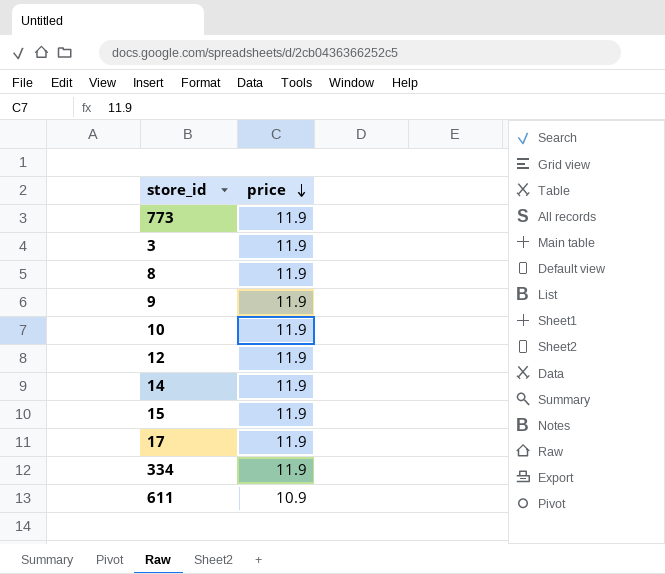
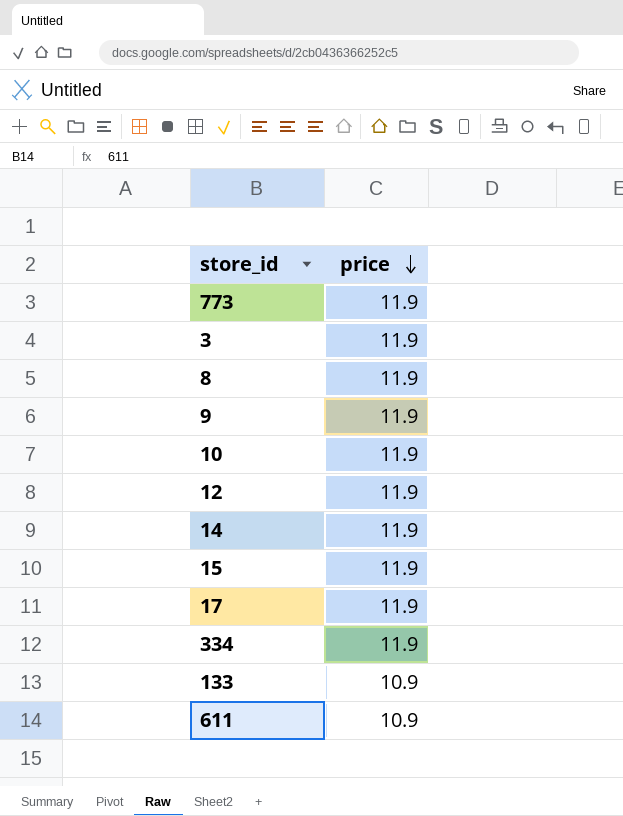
row 133: none -> 10.9

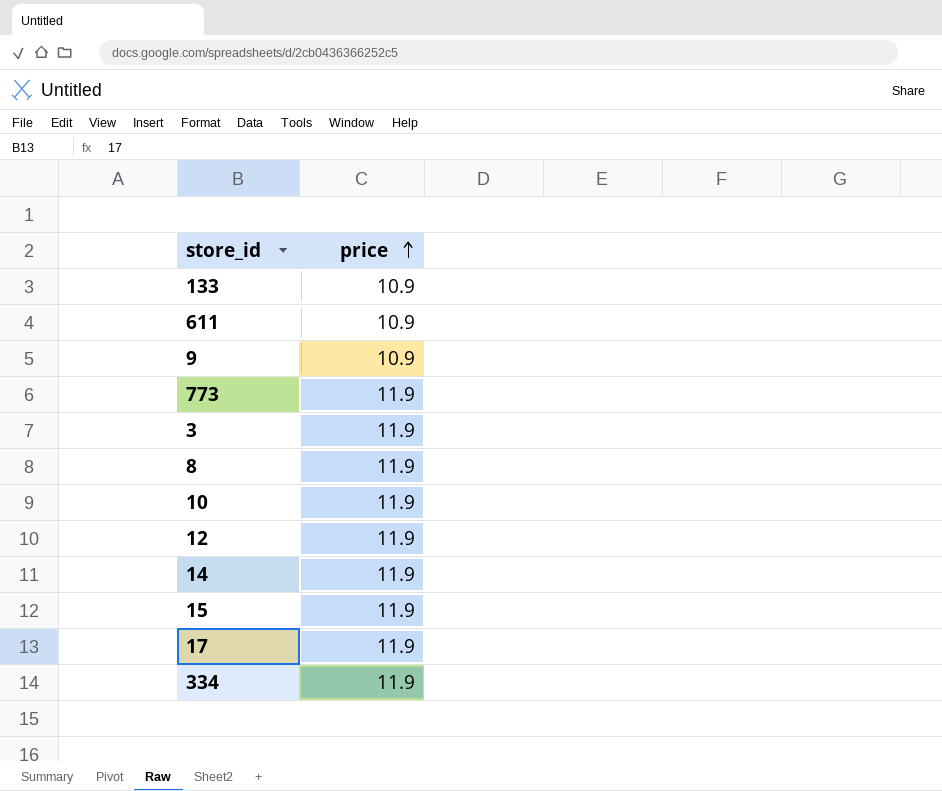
row order: price descending -> price ascending
9 | price: 11.9 -> 10.9

